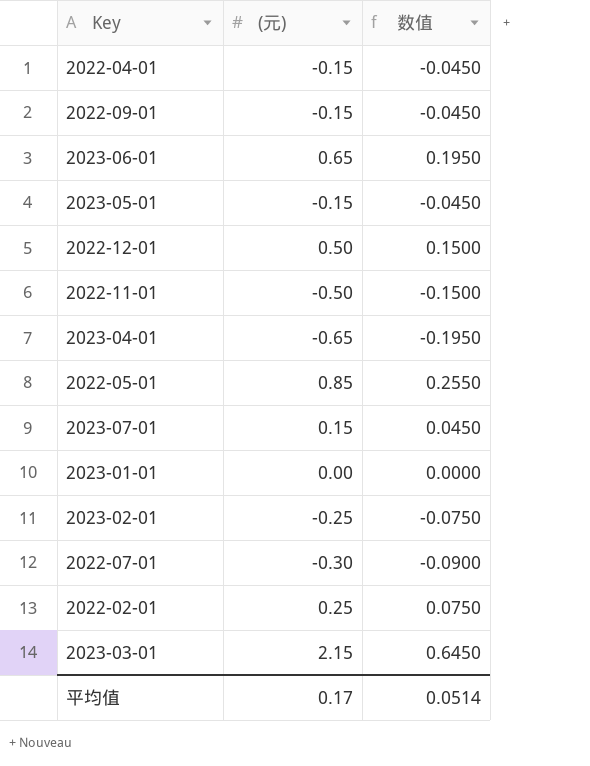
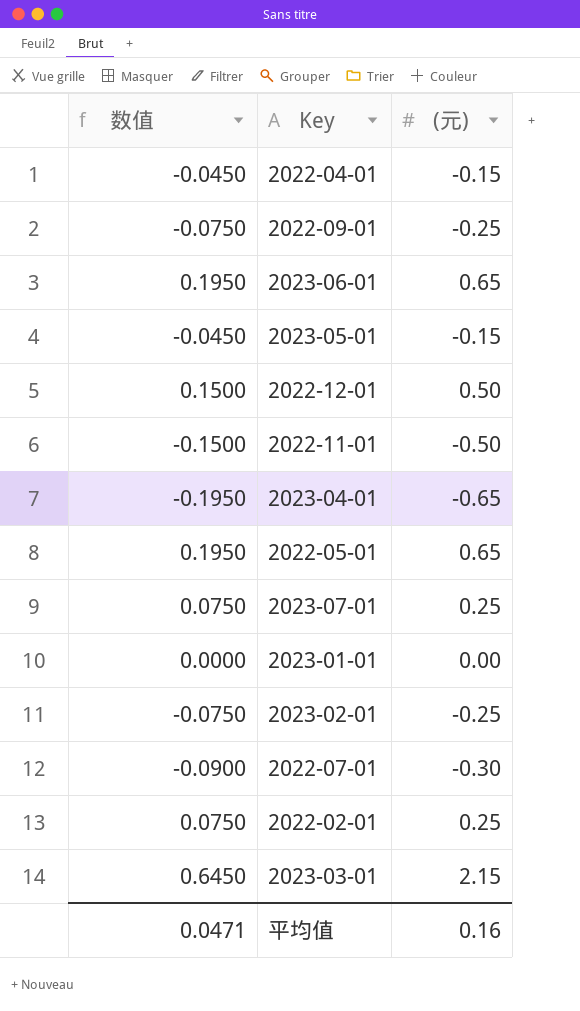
column 数值 | position: 3 -> 1
2022-09-01 | 数值: -0.0450 -> -0.0750
2022-09-01 | (元): -0.15 -> -0.25
2022-05-01 | 数值: 0.2550 -> 0.1950
2022-05-01 | (元): 0.85 -> 0.65
2023-07-01 | 数值: 0.0450 -> 0.0750
2023-07-01 | (元): 0.15 -> 0.25
平均值 | 数值: 0.0514 -> 0.0471
平均值 | (元): 0.17 -> 0.16

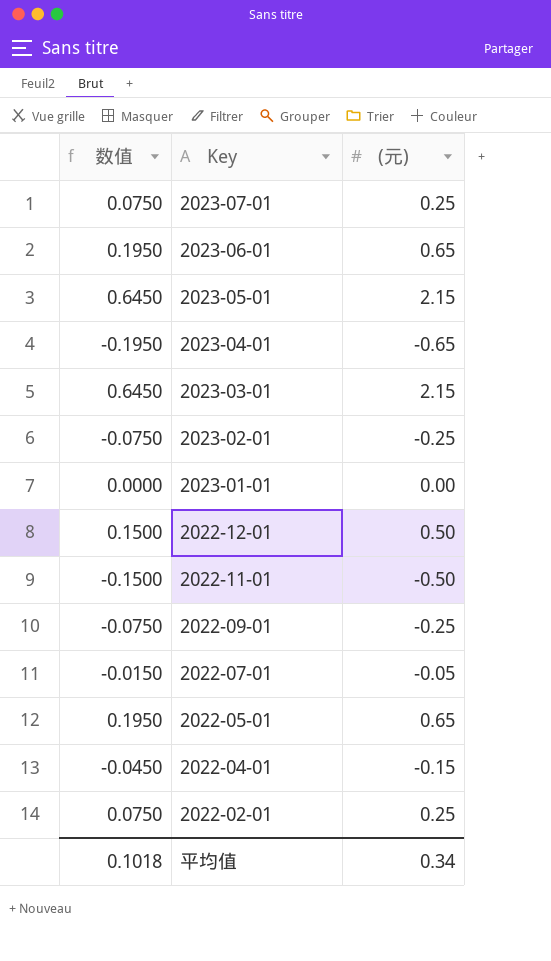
row order: none -> Key descending
2023-05-01 | 数值: -0.0450 -> 0.6450
2023-05-01 | (元): -0.15 -> 2.15
2022-07-01 | 数值: -0.0900 -> -0.0150
2022-07-01 | (元): -0.30 -> -0.05
平均值 | 数值: 0.0471 -> 0.1018
平均值 | (元): 0.16 -> 0.34

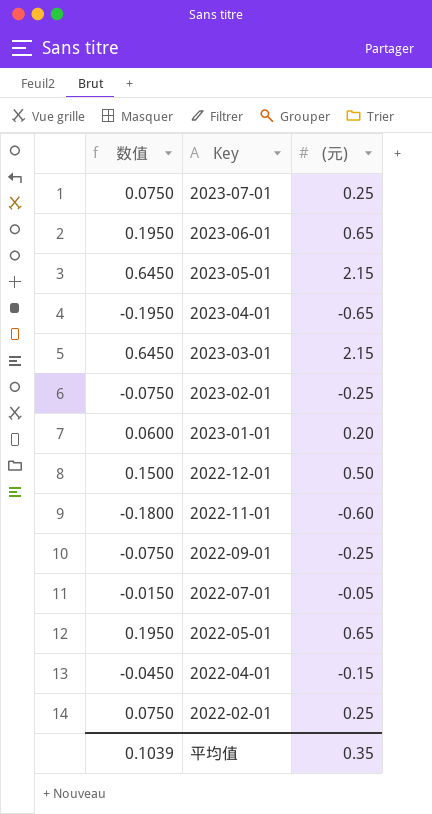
2023-01-01 | 数值: 0.0000 -> 0.0600
2023-01-01 | (元): 0.00 -> 0.20
2022-11-01 | 数值: -0.1500 -> -0.1800
2022-11-01 | (元): -0.50 -> -0.60
平均值 | 数值: 0.1018 -> 0.1039
平均值 | (元): 0.34 -> 0.35

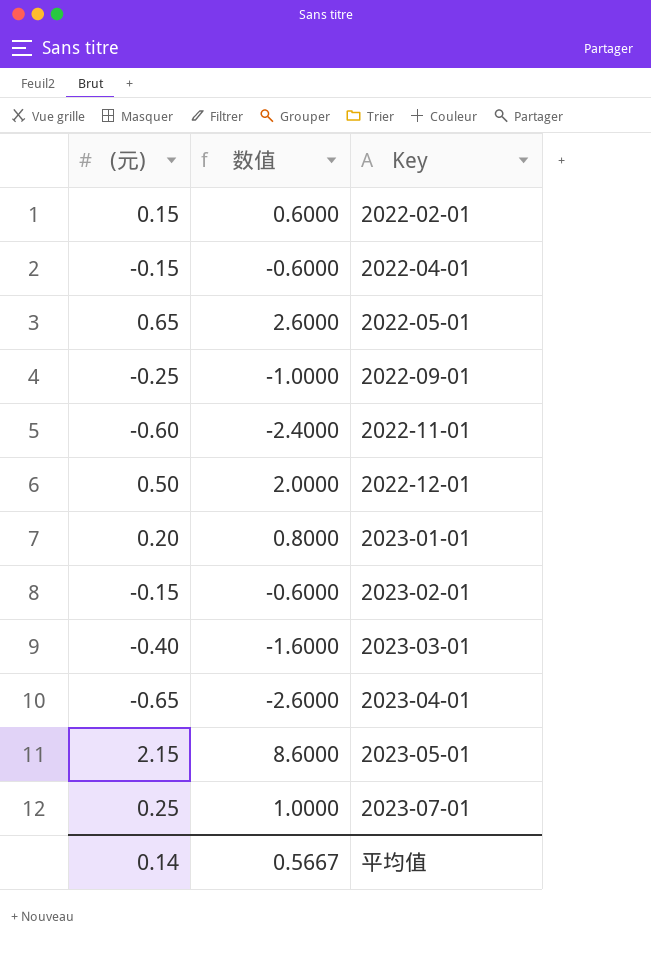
row order: Key descending -> Key ascending
column (元) | position: 3 -> 1
column 数值 | formula: [(元)] * 0.3 -> [(元)] * 4
row 2023-06-01: 0.1950 | 0.65 -> none
row 2022-07-01: -0.0150 | -0.05 -> none
2022-02-01 | (元): 0.25 -> 0.15
2023-02-01 | (元): -0.25 -> -0.15
2023-03-01 | (元): 2.15 -> -0.40
平均值 | (元): 0.35 -> 0.14
平均值 | 数值: 0.1039 -> 0.5667

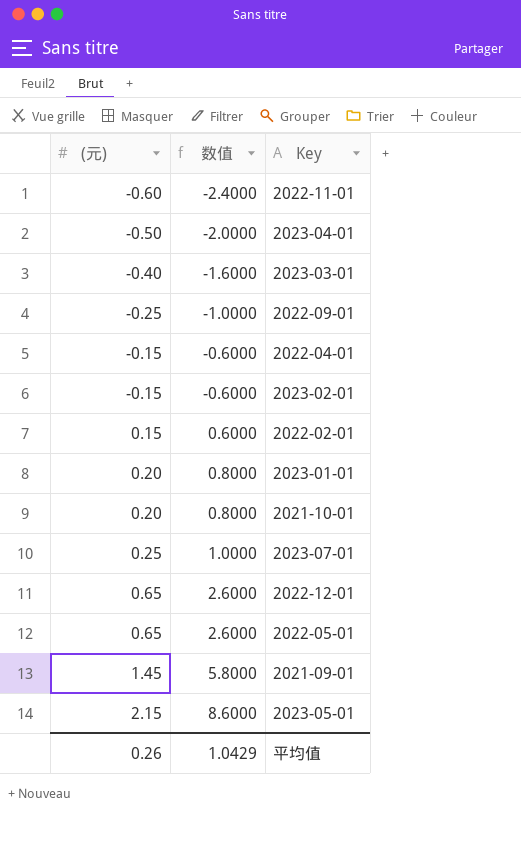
row order: Key ascending -> (元) ascending
2023-04-01 | (元): -0.65 -> -0.50
2023-04-01 | 数值: -2.6000 -> -2.0000
row 2021-10-01: none -> 0.20 | 0.8000
2022-12-01 | (元): 0.50 -> 0.65
2022-12-01 | 数值: 2.0000 -> 2.6000
row 2021-09-01: none -> 1.45 | 5.8000
平均值 | (元): 0.14 -> 0.26
平均值 | 数值: 0.5667 -> 1.0429

